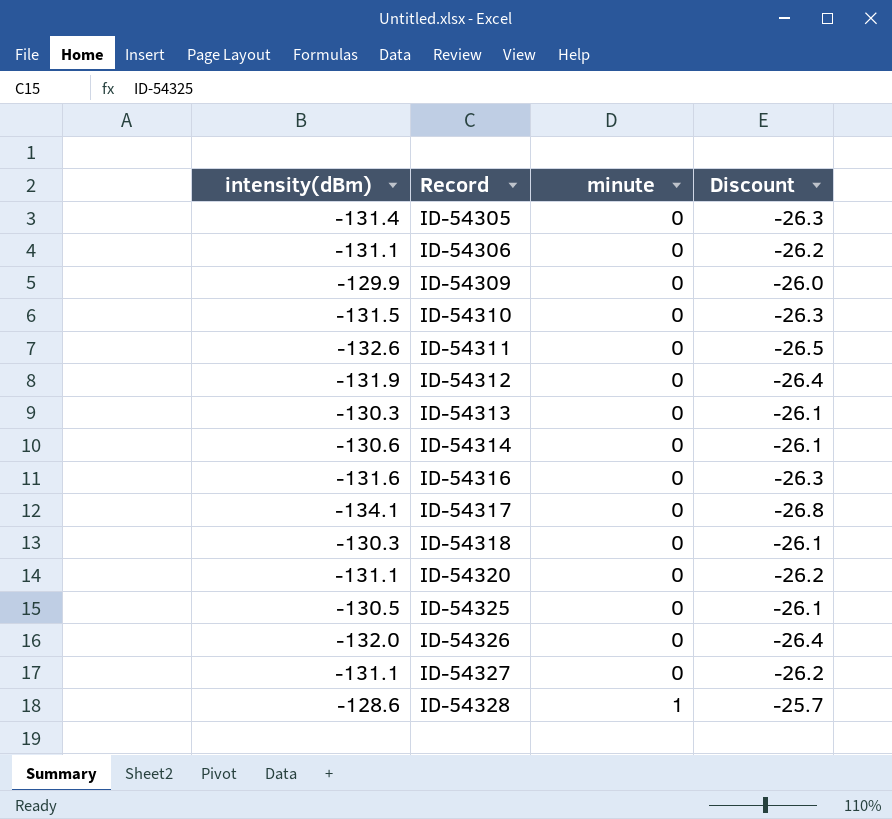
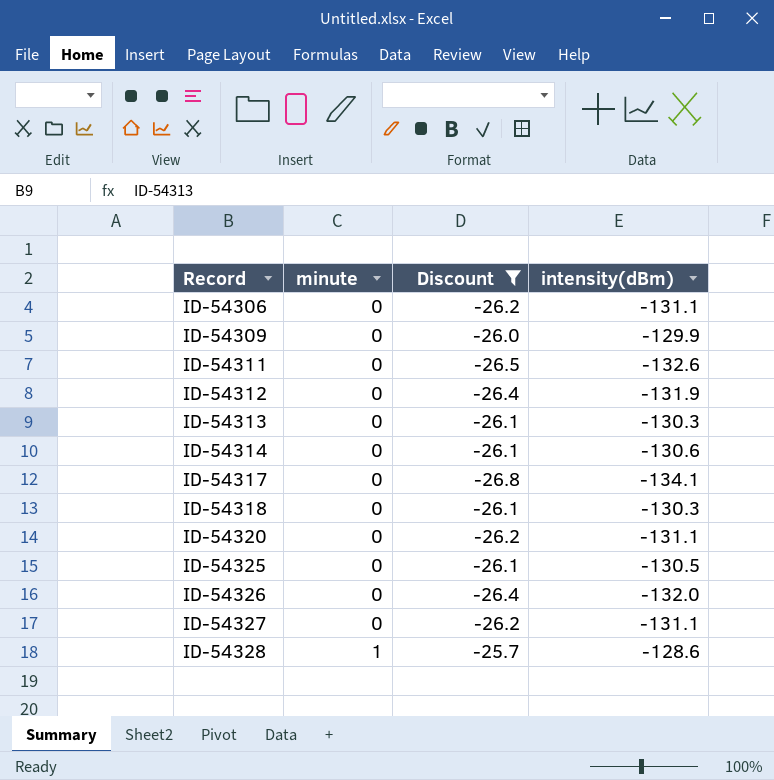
filter: none -> Discount != -26.3
column intensity(dBm) | position: 1 -> 4

